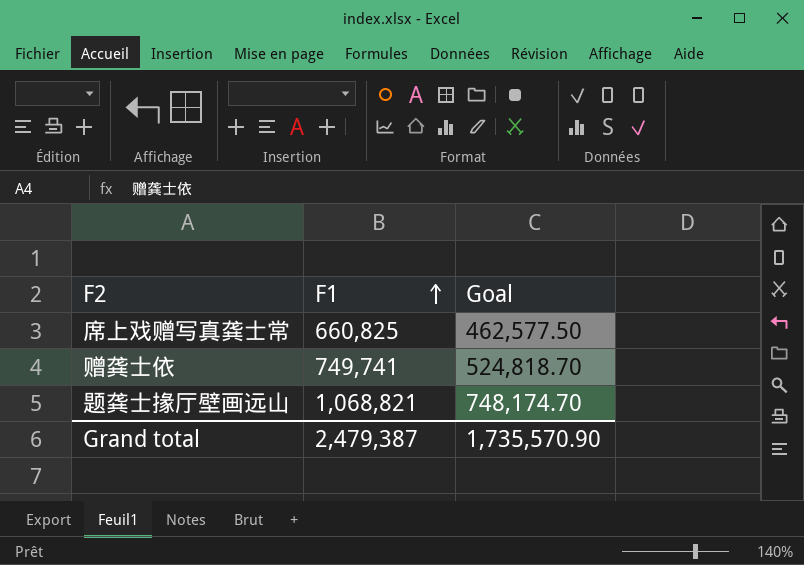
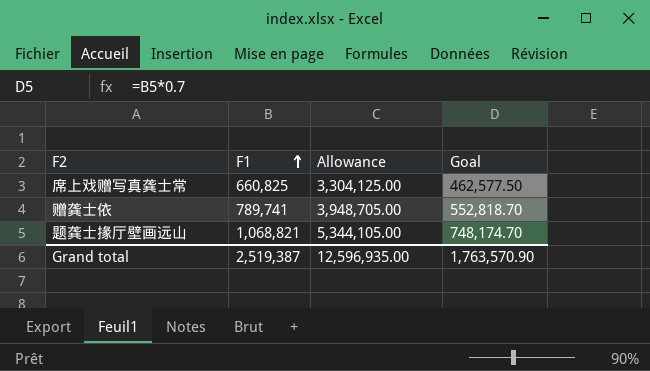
column Allowance | formula: none -> [F1] * 5
赠龚士依 | F1: 749,741 -> 789,741
赠龚士依 | Goal: 524,818.70 -> 552,818.70
Grand total | F1: 2,479,387 -> 2,519,387
Grand total | Goal: 1,735,570.90 -> 1,763,570.90

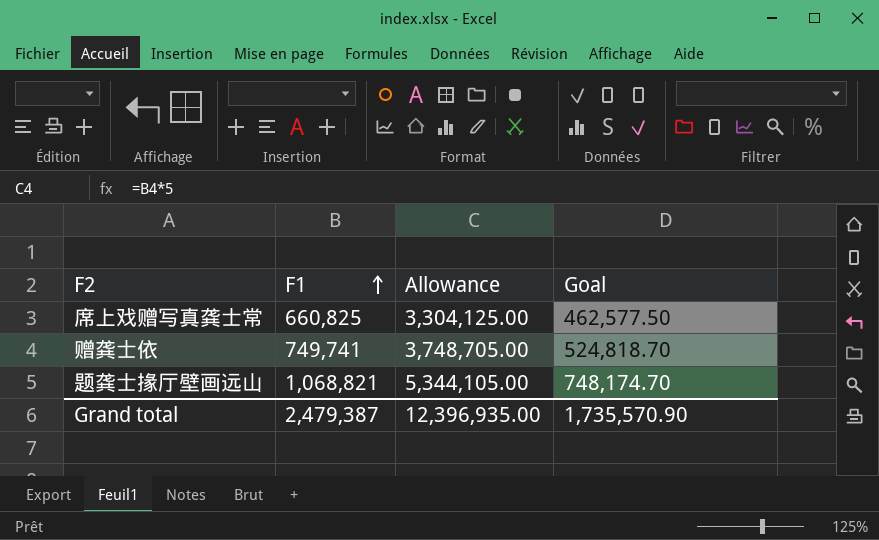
赠龚士依 | F1: 789,741 -> 749,741
赠龚士依 | Allowance: 3,948,705.00 -> 3,748,705.00
赠龚士依 | Goal: 552,818.70 -> 524,818.70
Grand total | F1: 2,519,387 -> 2,479,387
Grand total | Allowance: 12,596,935.00 -> 12,396,935.00
Grand total | Goal: 1,763,570.90 -> 1,735,570.90

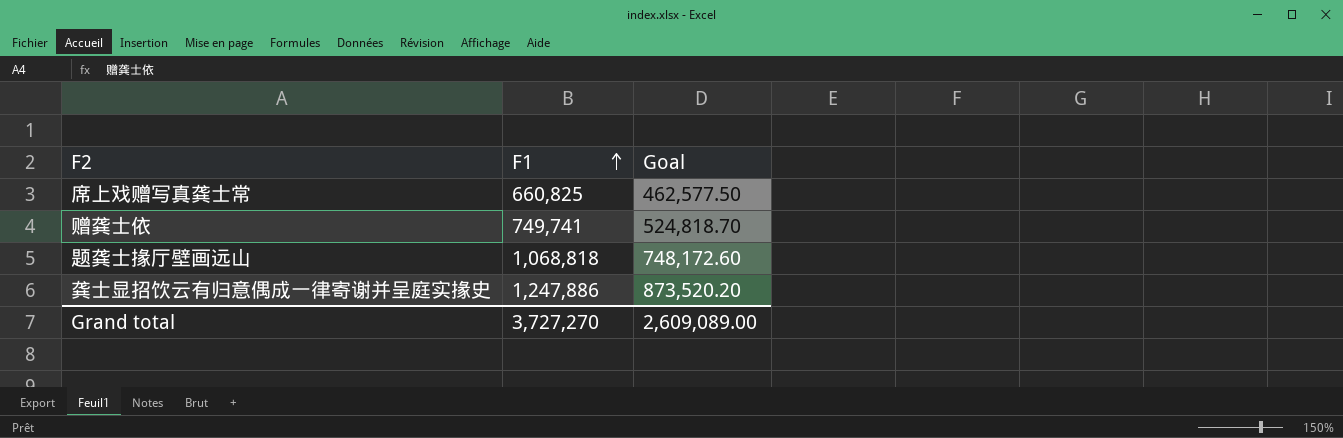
column Allowance | formula: [F1] * 5 -> none
题龚士掾厅壁画远山 | F1: 1,068,821 -> 1,068,818
题龚士掾厅壁画远山 | Goal: 748,174.70 -> 748,172.60
row 龚士显招饮云有归意偶成一律寄谢并呈庭实掾史: none -> 1,247,886 | 873,520.20
Grand total | F1: 2,479,387 -> 3,727,270
Grand total | Goal: 1,735,570.90 -> 2,609,089.00

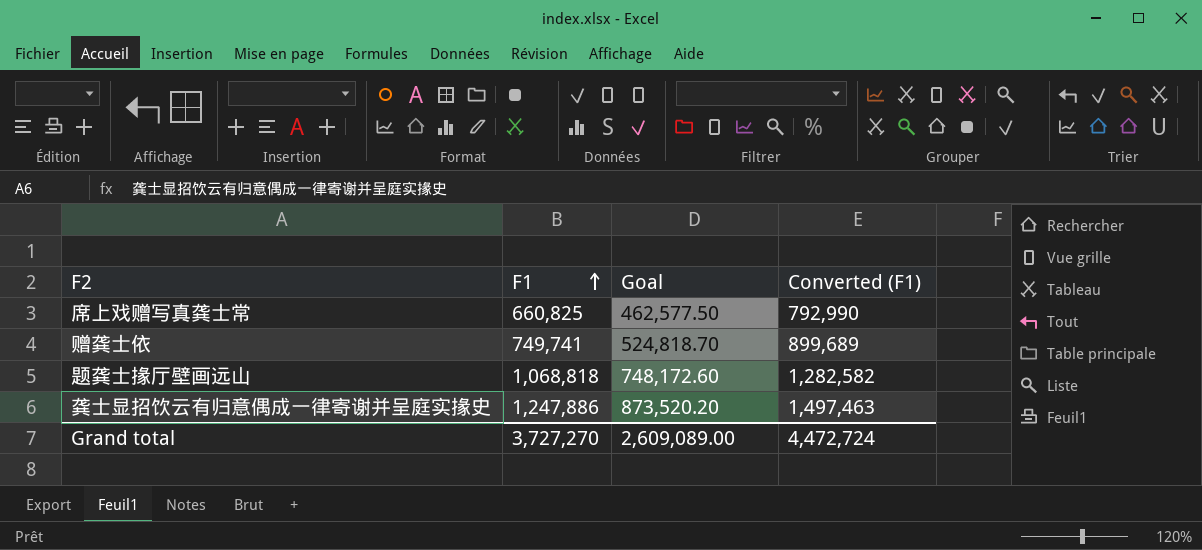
column Converted (F1) | formula: none -> [F1] * 1.2

